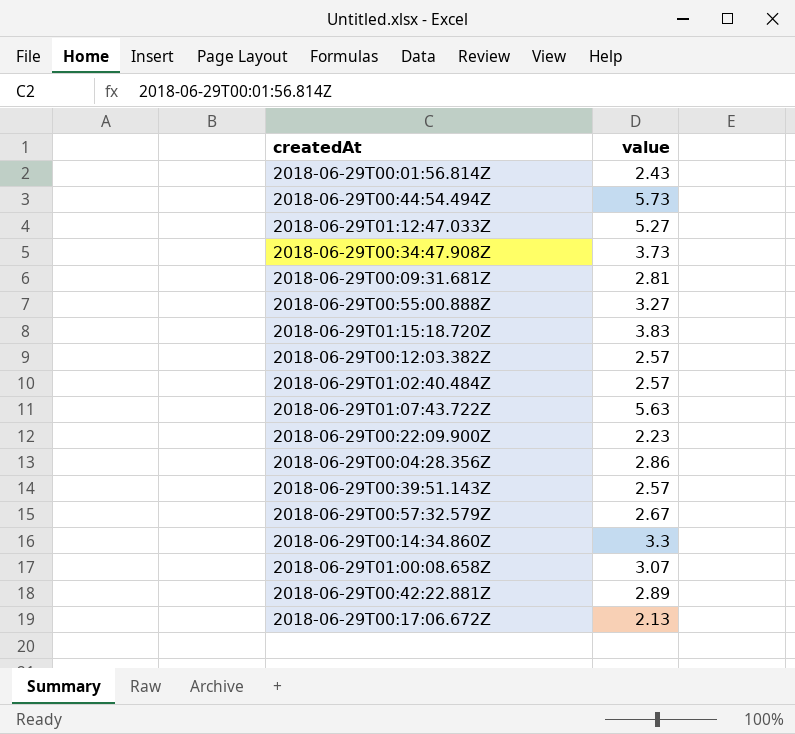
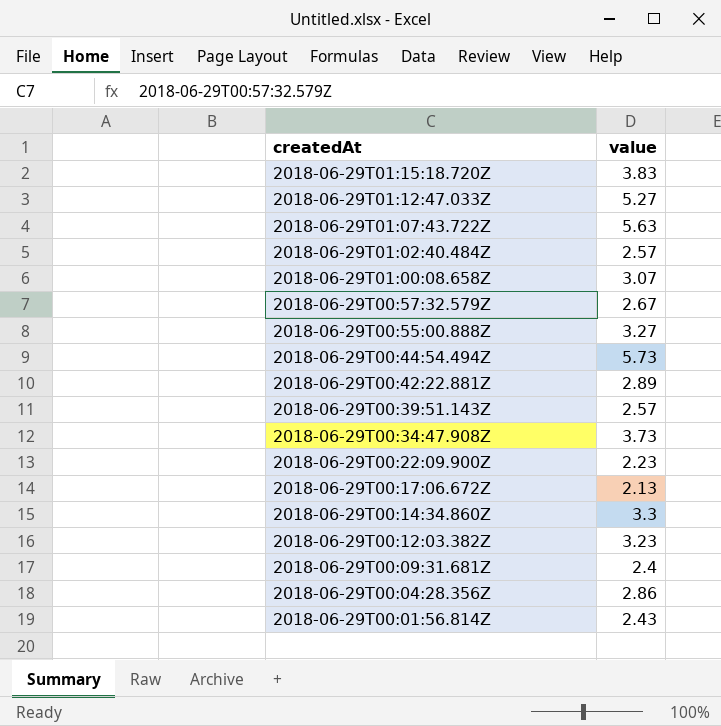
row order: none -> createdAt descending
2018-06-29T00:12:03.382Z | value: 2.57 -> 3.23
2018-06-29T00:09:31.681Z | value: 2.81 -> 2.4

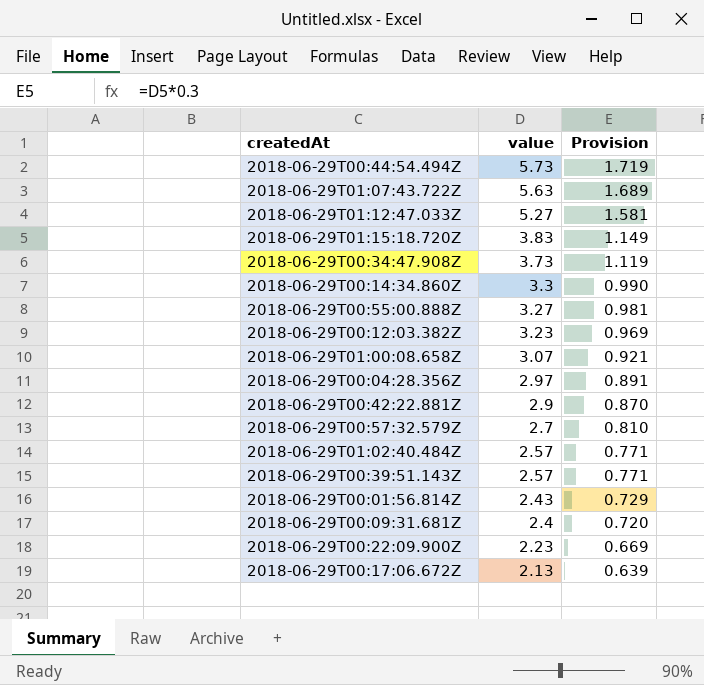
row order: createdAt descending -> value descending
column Provision | formula: none -> [value] * 0.3
2018-06-29T00:04:28.356Z | value: 2.86 -> 2.97
2018-06-29T00:42:22.881Z | value: 2.89 -> 2.9
2018-06-29T00:57:32.579Z | value: 2.67 -> 2.7

